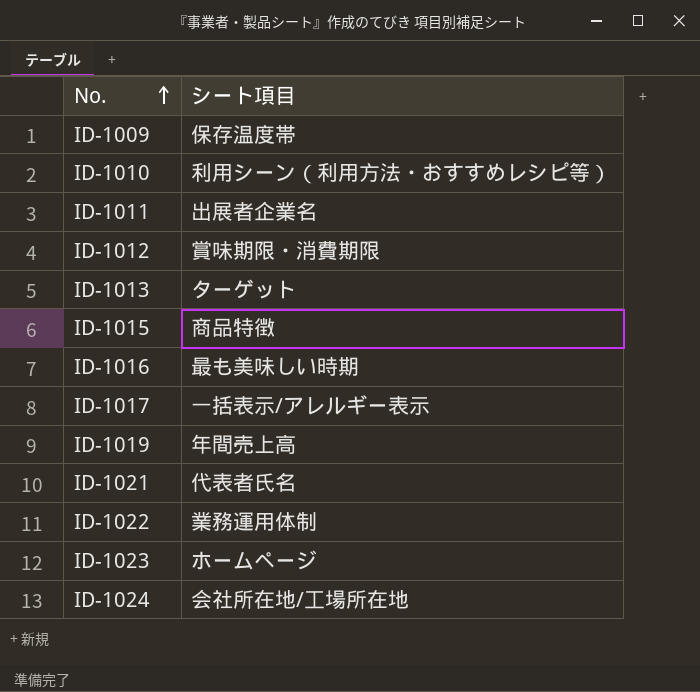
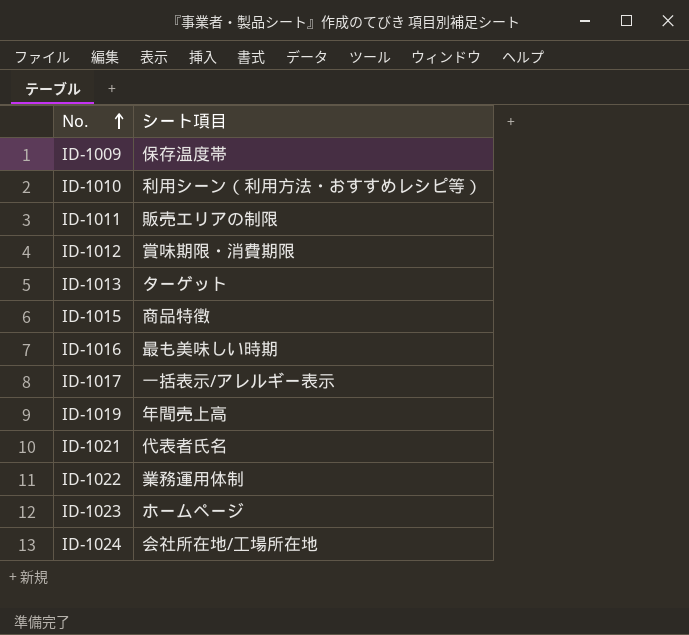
ID-1011 | シート項目: 出展者企業名 -> 販売エリアの制限

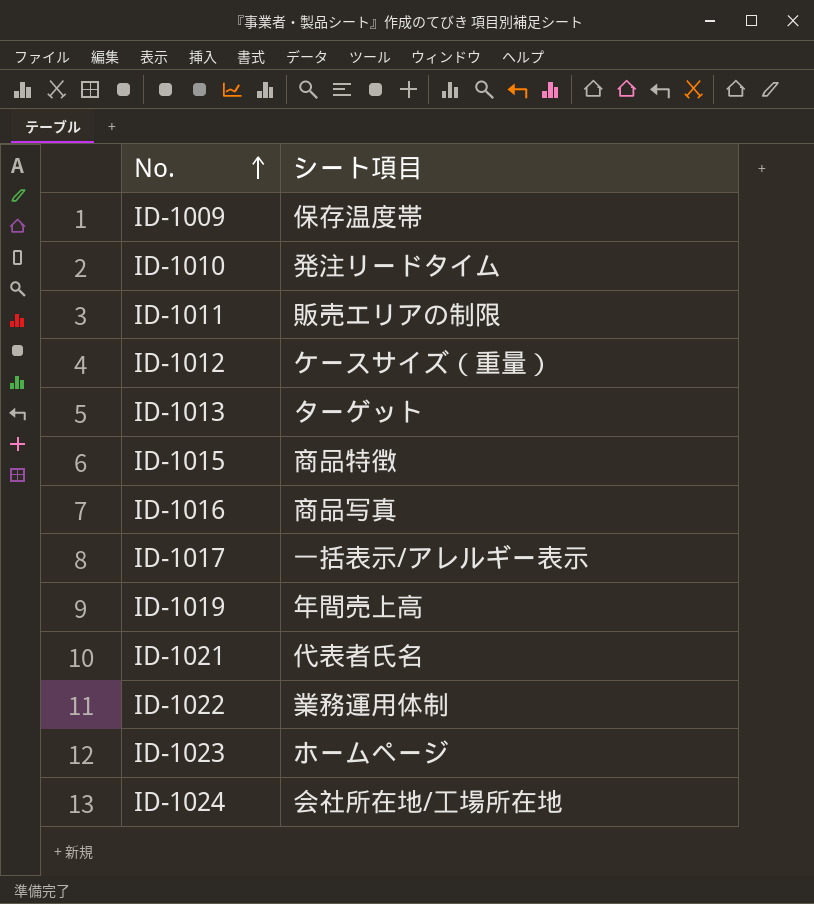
ID-1010 | シート項目: 利用シーン（利用方法・おすすめレシピ等） -> 発注リードタイム
ID-1012 | シート項目: 賞味期限・消費期限 -> ケースサイズ（重量）
ID-1016 | シート項目: 最も美味しい時期 -> 商品写真

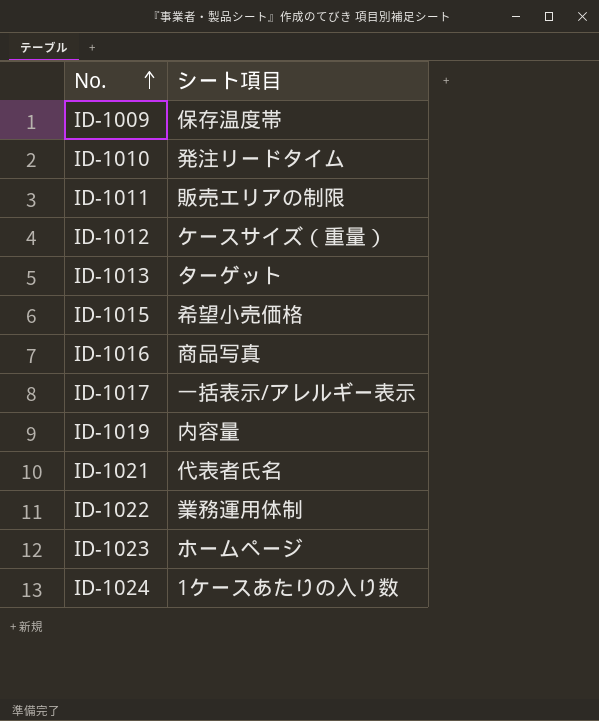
ID-1015 | シート項目: 商品特徴 -> 希望小売価格
ID-1019 | シート項目: 年間売上高 -> 内容量
ID-1024 | シート項目: 会社所在地/工場所在地 -> 1ケースあたりの入り数

